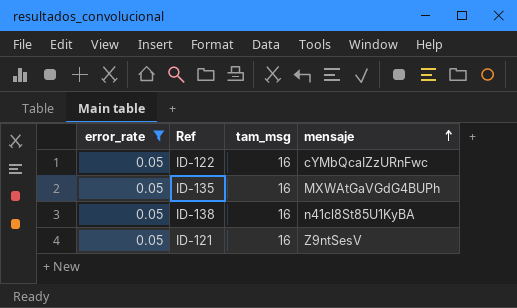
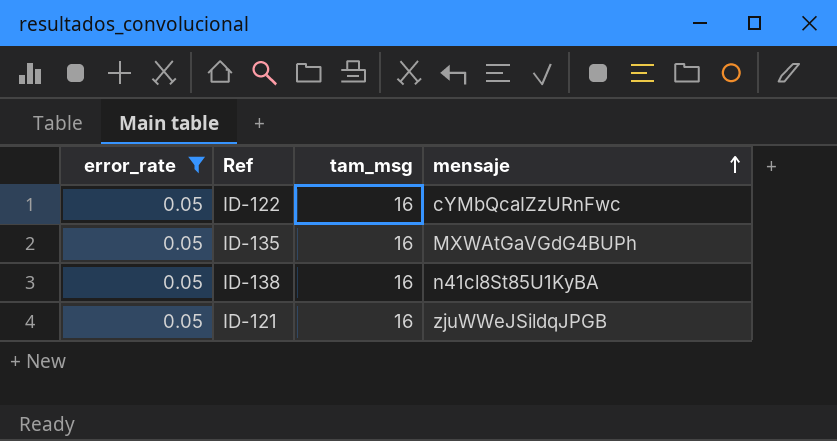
ID-121 | mensaje: Z9ntSesV -> zjuWWeJSildqJPGB

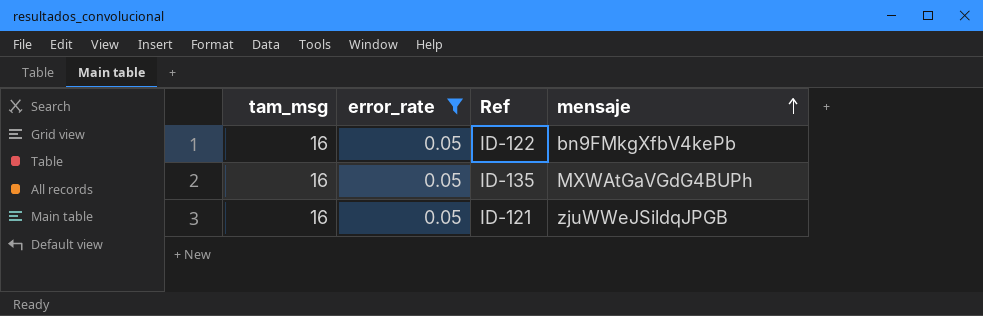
column tam_msg | position: 3 -> 1
row ID-138: 0.05 | 16 | n41cl8St85U1KyBA -> none
ID-122 | mensaje: cYMbQcaIZzURnFwc -> bn9FMkgXfbV4kePb

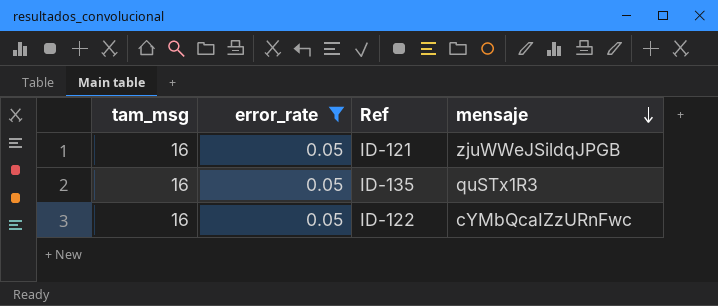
row order: mensaje ascending -> mensaje descending
ID-135 | mensaje: MXWAtGaVGdG4BUPh -> quSTx1R3
ID-122 | mensaje: bn9FMkgXfbV4kePb -> cYMbQcaIZzURnFwc

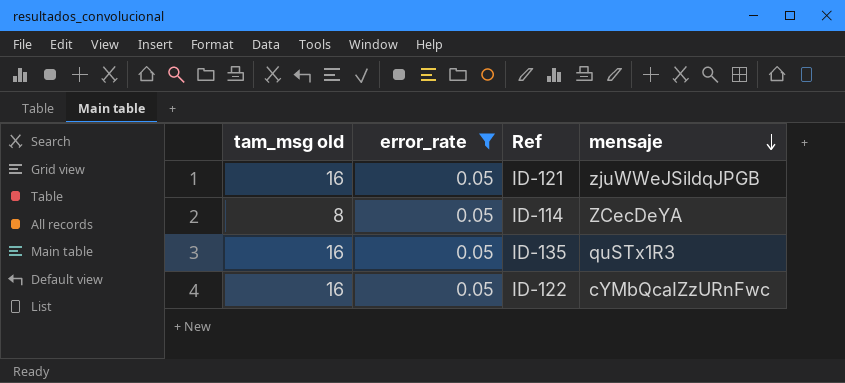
column name: tam_msg -> tam_msg old
row ID-114: none -> 8 | 0.05 | ZCecDeYA

